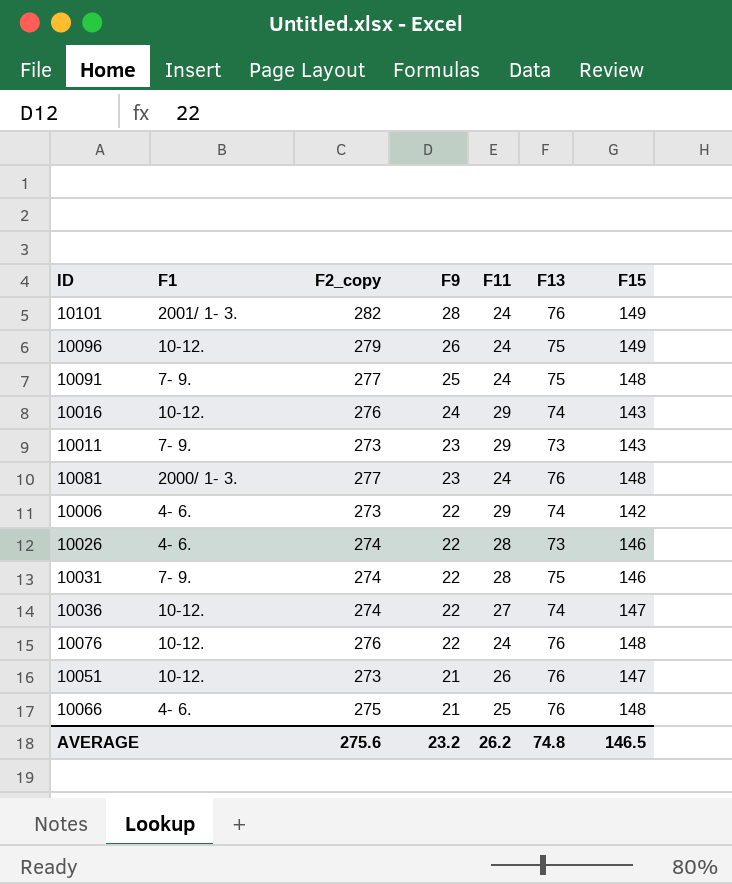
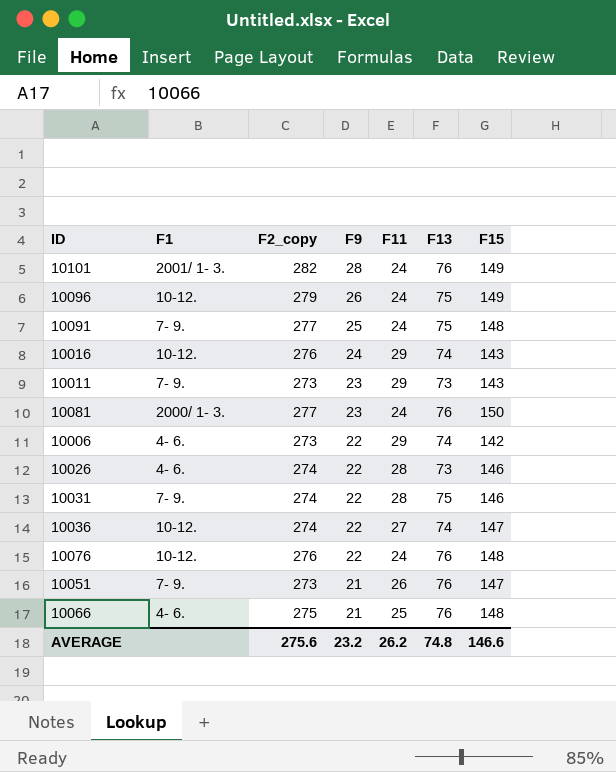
10081 | F15: 148 -> 150
10051 | F1: 10-12. -> 7- 9.
AVERAGE | F15: 146.5 -> 146.6

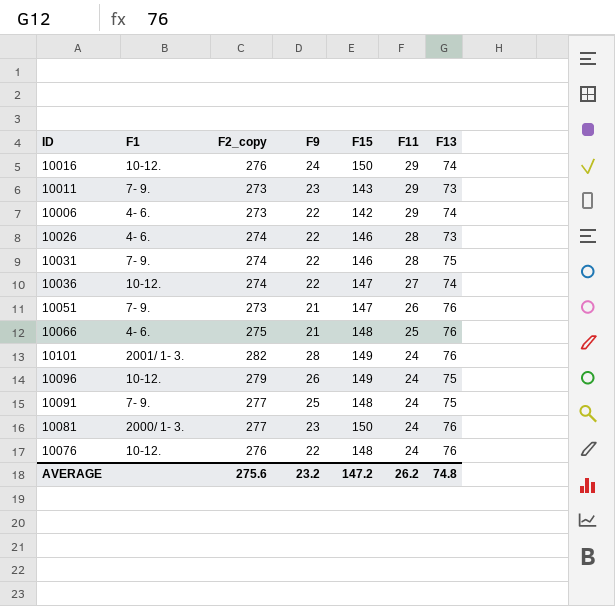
row order: F9 descending -> F11 descending
column F15 | position: 7 -> 5
10016 | F15: 143 -> 150
AVERAGE | F15: 146.6 -> 147.2

